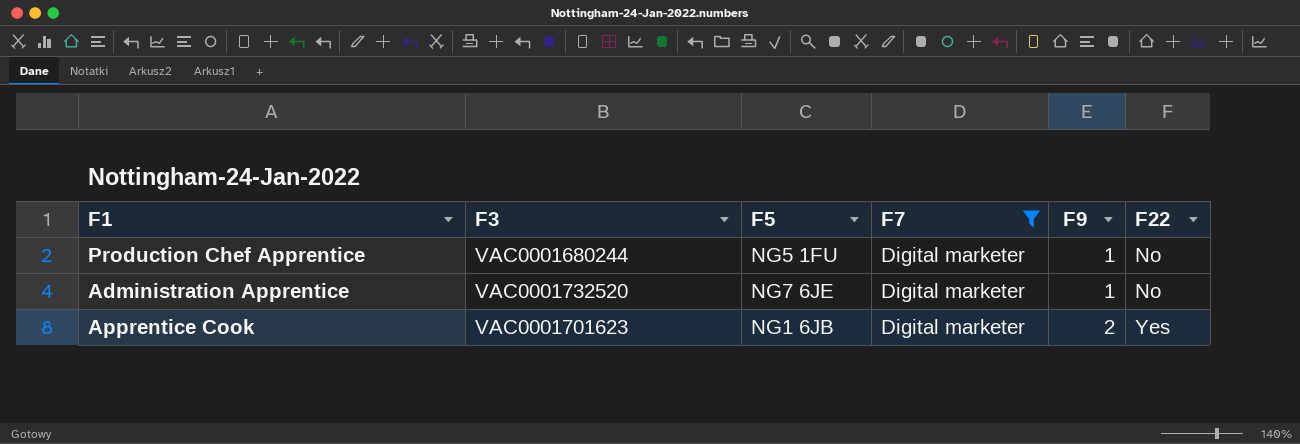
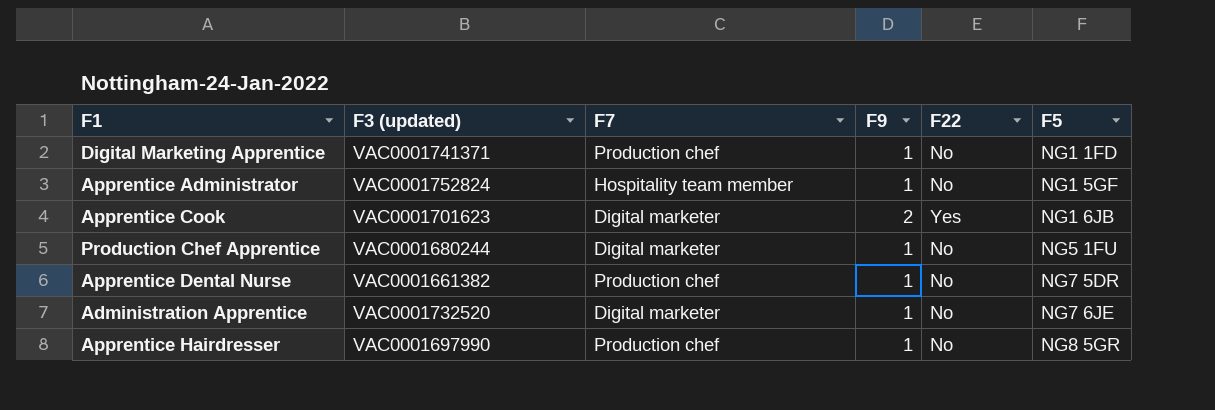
filter: F7 = Digital marketer -> none
row order: F9 ascending -> F5 ascending
column name: F3 -> F3 (updated)
column F5 | position: 3 -> 6

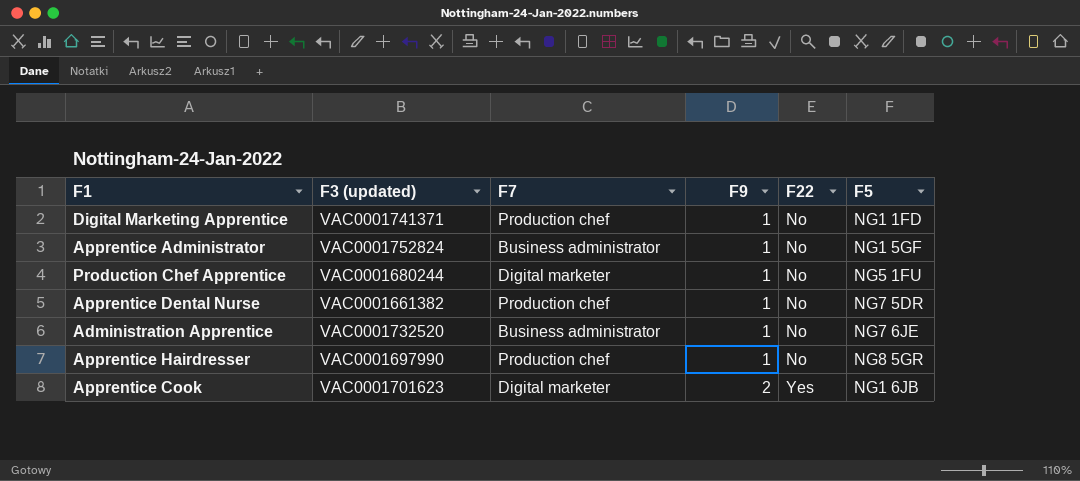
row order: F5 ascending -> F9 ascending
Apprentice Administrator | F7: Hospitality team member -> Business administrator
Administration Apprentice | F7: Digital marketer -> Business administrator

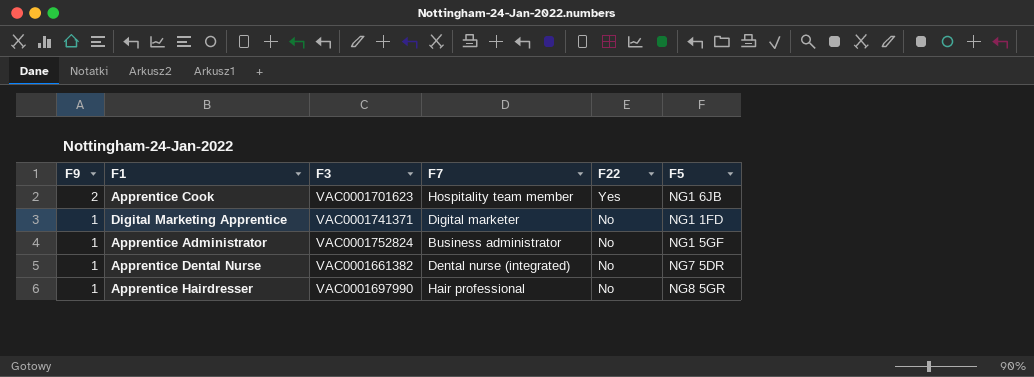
row order: F9 ascending -> F9 descending
column F9 | position: 4 -> 1
column name: F3 (updated) -> F3
row Production Chef Apprentice: VAC0001680244 | Digital marketer | 1 | No | NG5 1FU -> none
row Administration Apprentice: VAC0001732520 | Business administrator | 1 | No | NG7 6JE -> none
Apprentice Cook | F7: Digital marketer -> Hospitality team member
Digital Marketing Apprentice | F7: Production chef -> Digital marketer
Apprentice Dental Nurse | F7: Production chef -> Dental nurse (integrated)
Apprentice Hairdresser | F7: Production chef -> Hair professional

